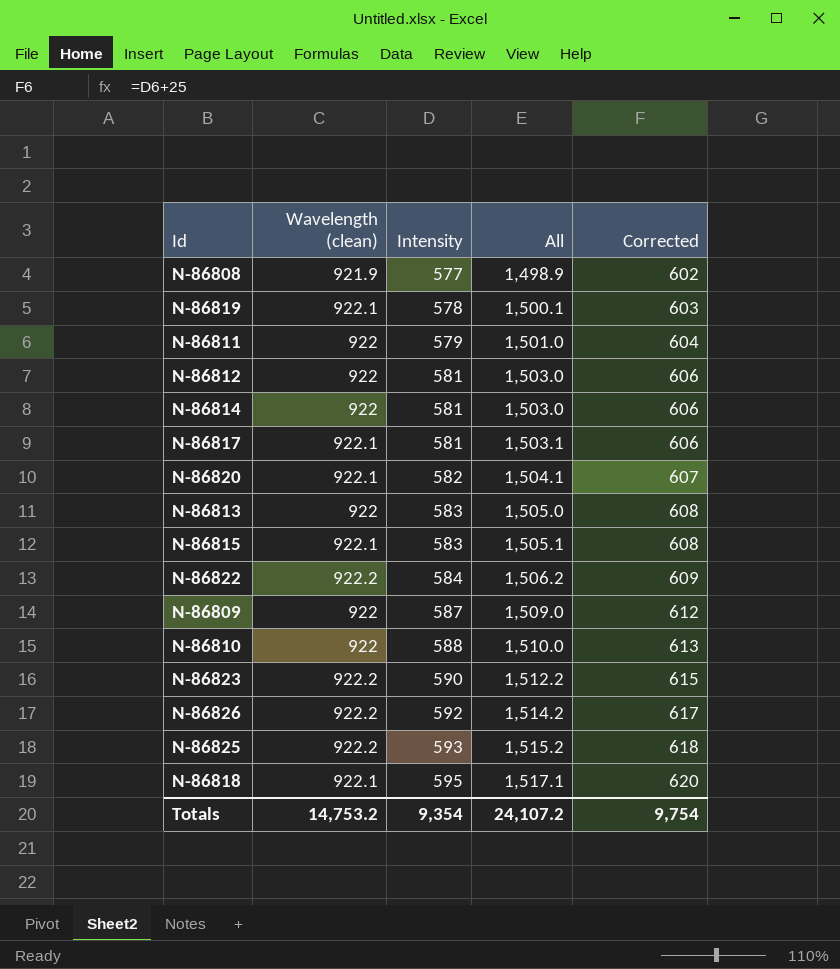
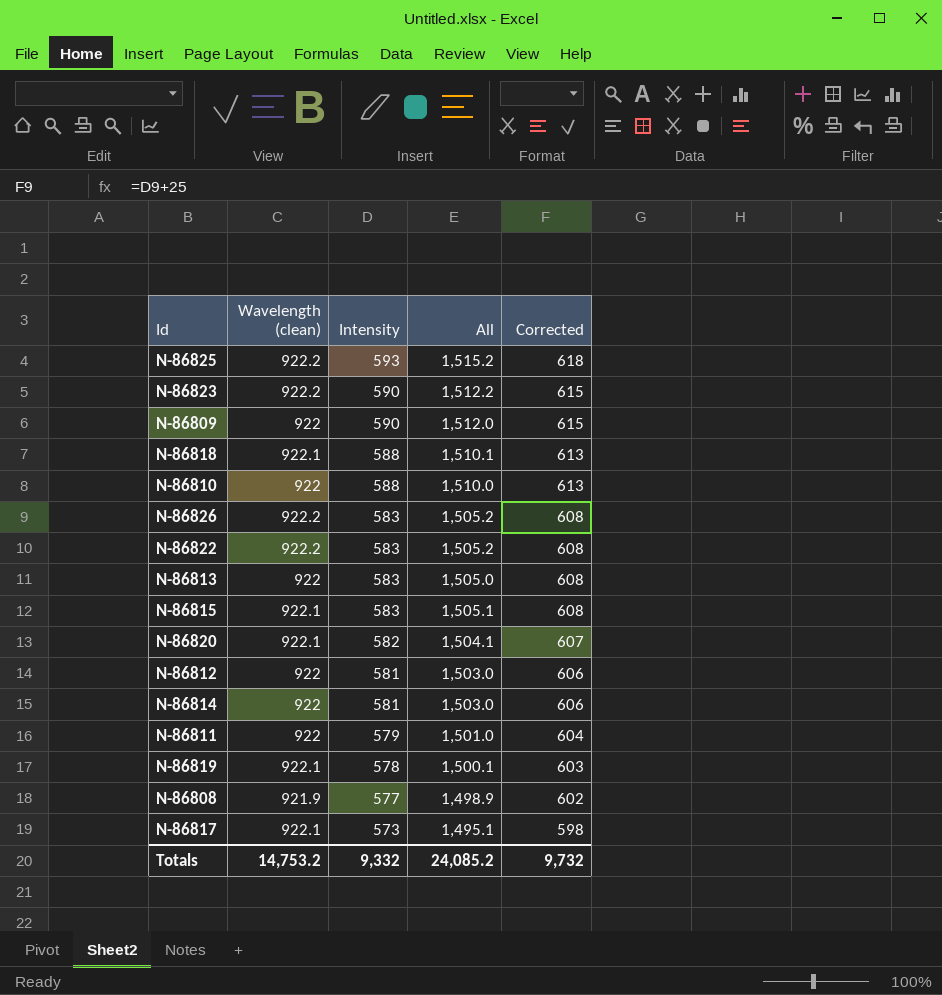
row order: Intensity ascending -> Intensity descending
N-86809 | Intensity: 587 -> 590
N-86809 | All: 1,509.0 -> 1,512.0
N-86809 | Corrected: 612 -> 615
N-86818 | Intensity: 595 -> 588
N-86818 | All: 1,517.1 -> 1,510.1
N-86818 | Corrected: 620 -> 613
N-86826 | Intensity: 592 -> 583
N-86826 | All: 1,514.2 -> 1,505.2
N-86826 | Corrected: 617 -> 608
N-86822 | Intensity: 584 -> 583
N-86822 | All: 1,506.2 -> 1,505.2
N-86822 | Corrected: 609 -> 608
N-86817 | Intensity: 581 -> 573
N-86817 | All: 1,503.1 -> 1,495.1
N-86817 | Corrected: 606 -> 598
Totals | Intensity: 9,354 -> 9,332
Totals | All: 24,107.2 -> 24,085.2
Totals | Corrected: 9,754 -> 9,732

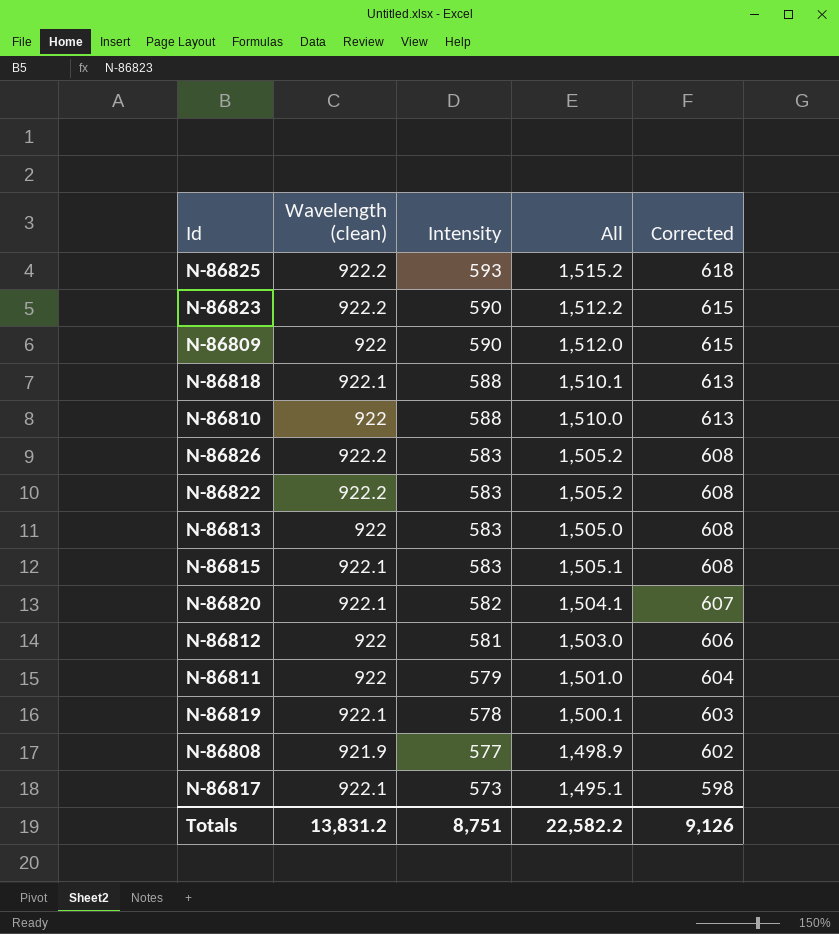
row N-86814: 922 | 581 | 1,503.0 | 606 -> none
Totals | Wavelength (clean): 14,753.2 -> 13,831.2
Totals | Intensity: 9,332 -> 8,751
Totals | All: 24,085.2 -> 22,582.2
Totals | Corrected: 9,732 -> 9,126

